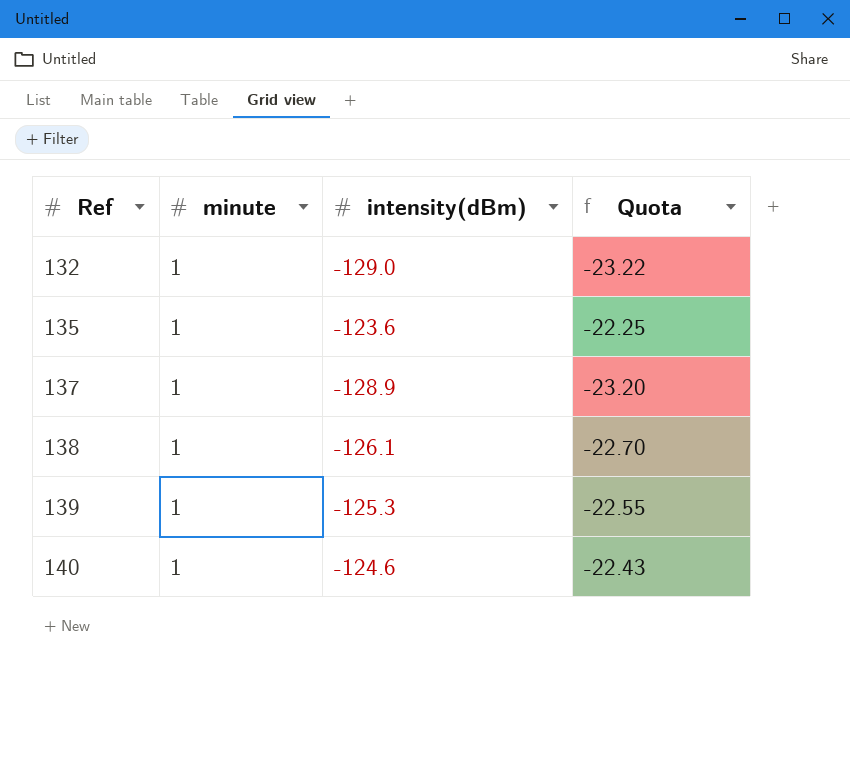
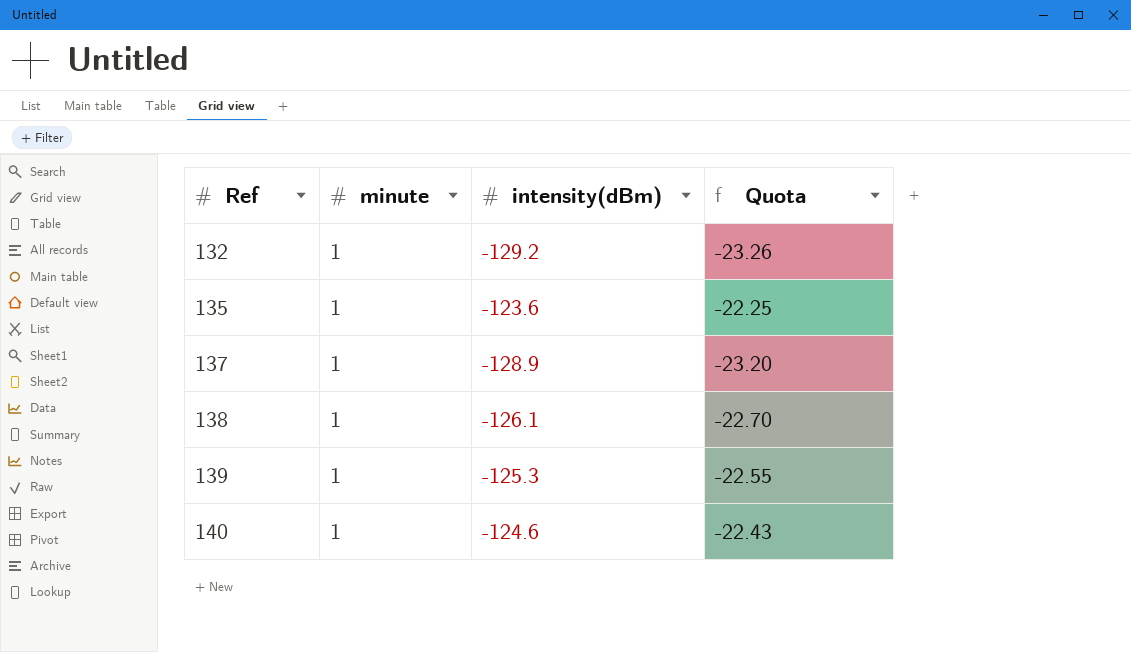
132 | intensity(dBm): -129.0 -> -129.2
132 | Quota: -23.22 -> -23.26

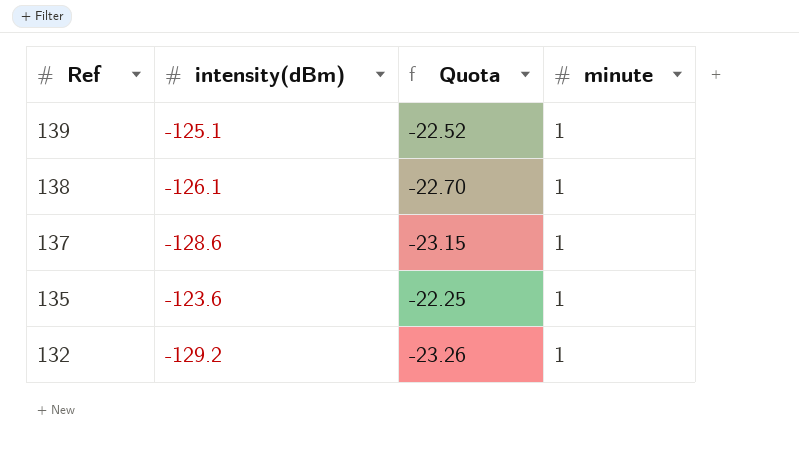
row order: Ref ascending -> Ref descending
column minute | position: 2 -> 4
row 140: 1 | -124.6 | -22.43 -> none
139 | intensity(dBm): -125.3 -> -125.1
139 | Quota: -22.55 -> -22.52
137 | intensity(dBm): -128.9 -> -128.6
137 | Quota: -23.20 -> -23.15

